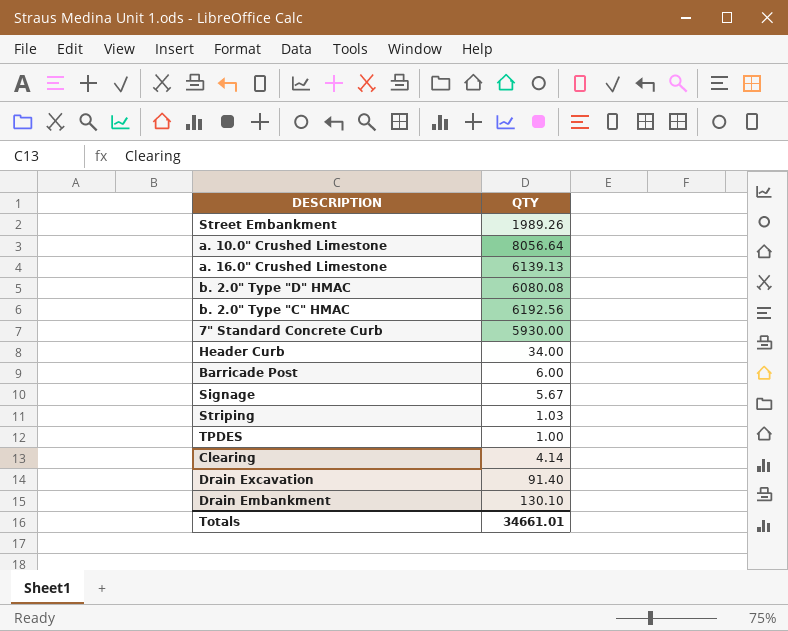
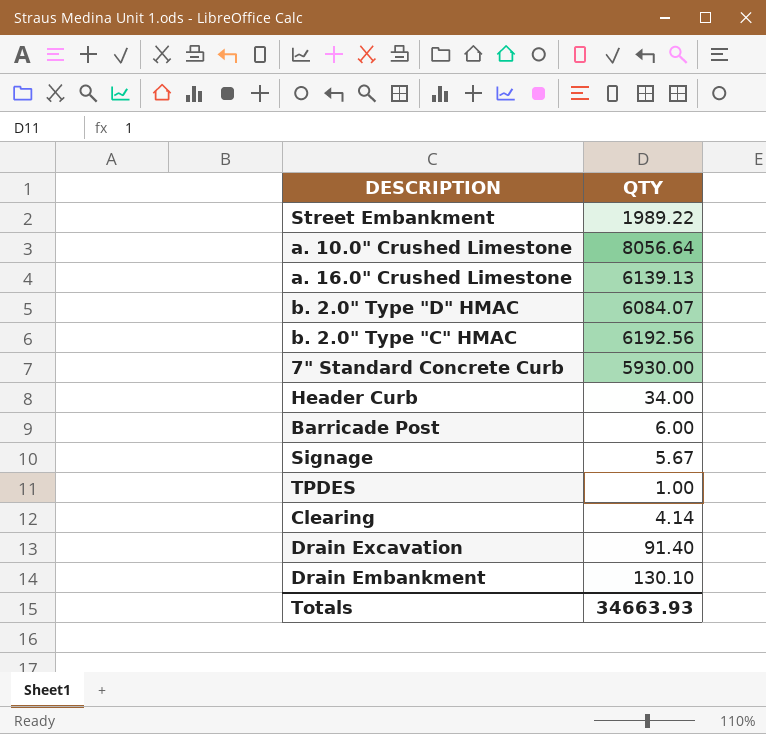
row Striping: 1.03 -> none
Street Embankment | QTY: 1989.26 -> 1989.22
b. 2.0" Type "D" HMAC | QTY: 6080.08 -> 6084.07
Totals | QTY: 34661.01 -> 34663.93

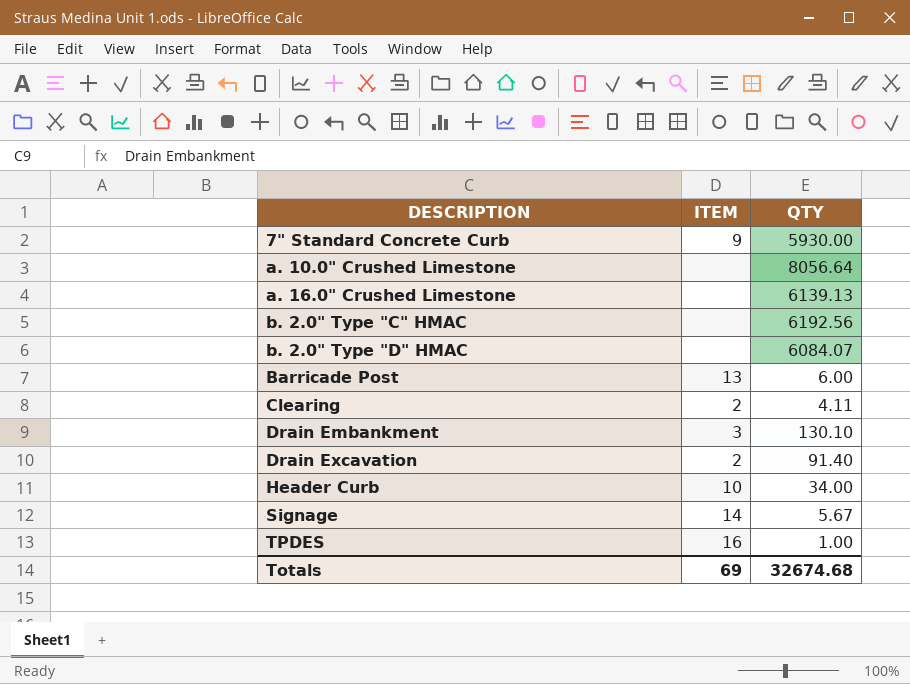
row order: none -> DESCRIPTION ascending
column ITEM | position: none -> 2
row Street Embankment: 1989.22 -> none
Clearing | QTY: 4.14 -> 4.11
Totals | QTY: 34663.93 -> 32674.68

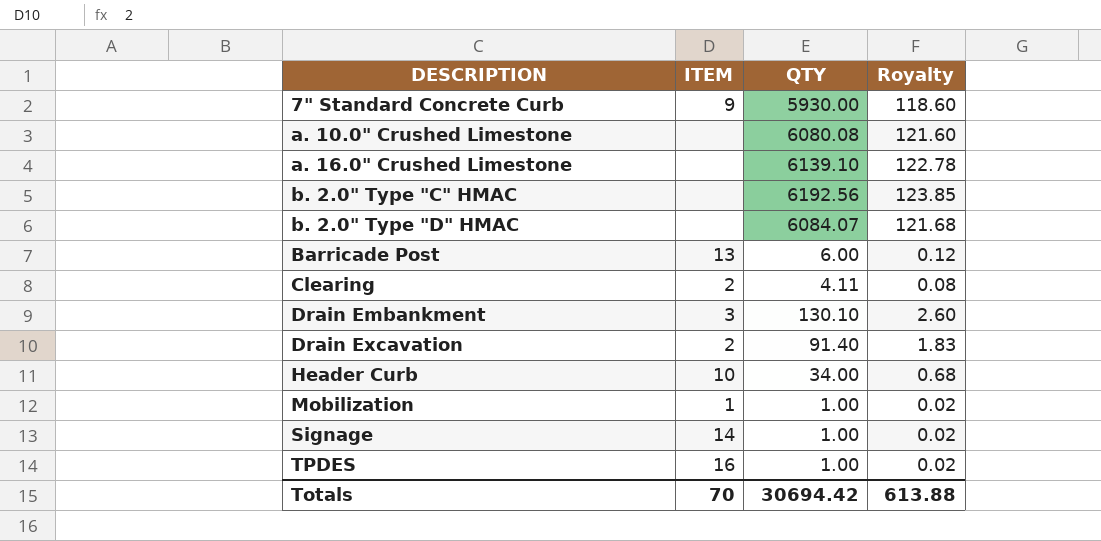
column Royalty | formula: none -> [QTY] * 0.02
a. 10.0" Crushed Limestone | QTY: 8056.64 -> 6080.08
a. 16.0" Crushed Limestone | QTY: 6139.13 -> 6139.10
row Mobilization: none -> 1 | 1.00 | 0.02
Signage | QTY: 5.67 -> 1.00
Totals | ITEM: 69 -> 70
Totals | QTY: 32674.68 -> 30694.42

